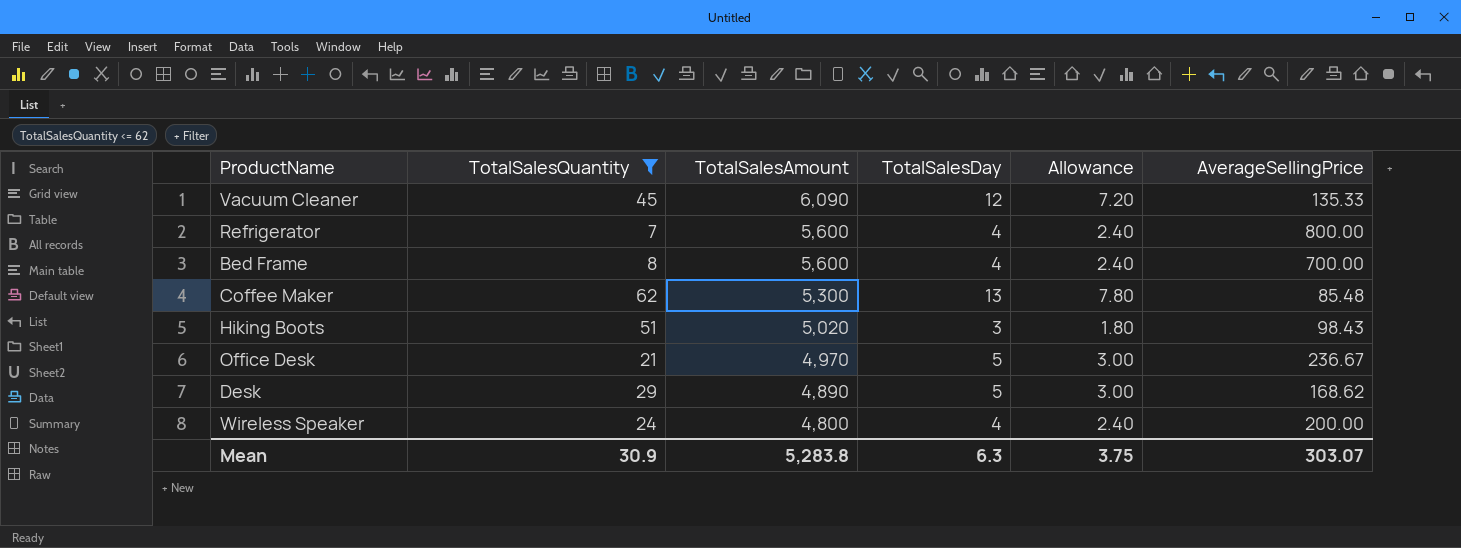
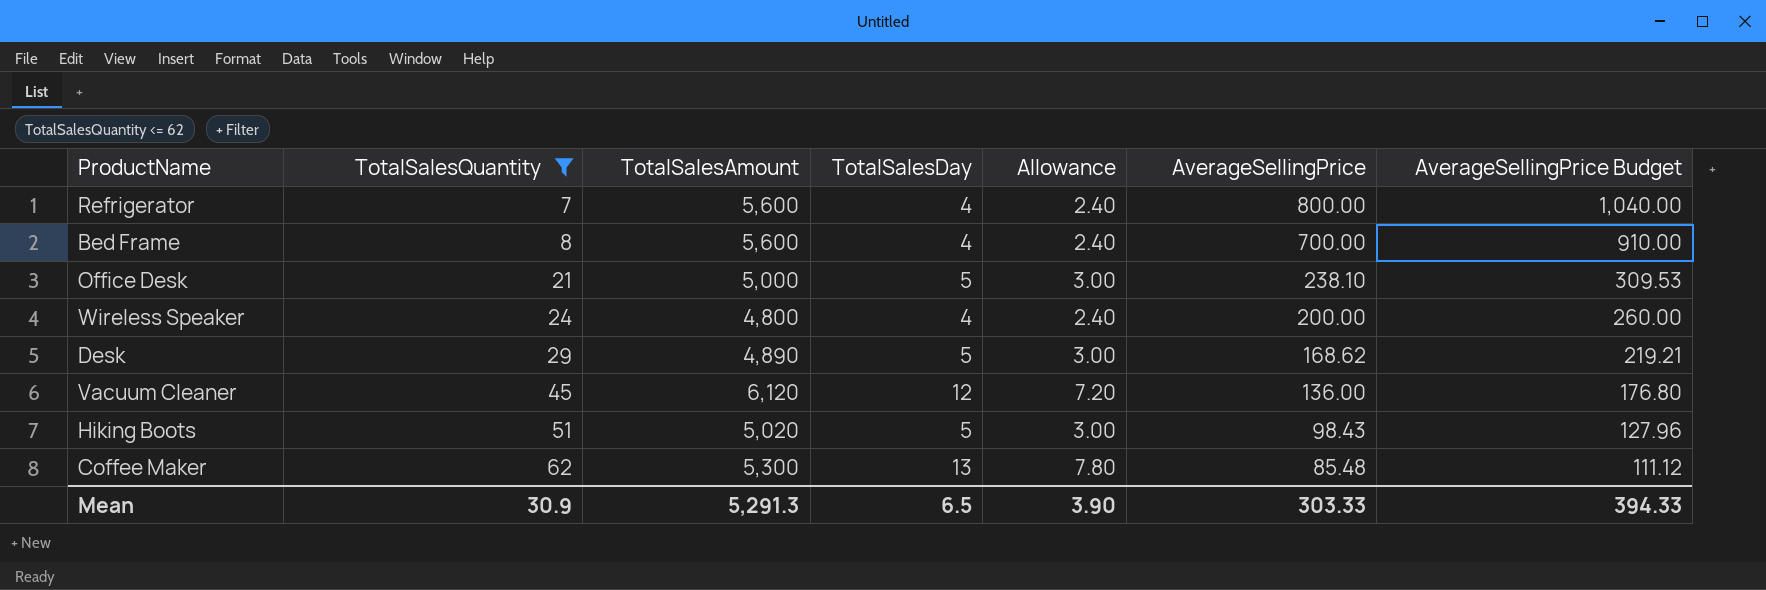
row order: TotalSalesAmount descending -> TotalSalesQuantity ascending
column AverageSellingPrice Budget | formula: none -> [AverageSellingPrice] * 1.3
Office Desk | TotalSalesAmount: 4,970 -> 5,000
Office Desk | AverageSellingPrice: 236.67 -> 238.10
Vacuum Cleaner | TotalSalesAmount: 6,090 -> 6,120
Vacuum Cleaner | AverageSellingPrice: 135.33 -> 136.00
Hiking Boots | TotalSalesDay: 3 -> 5
Hiking Boots | Allowance: 1.80 -> 3.00
Mean | TotalSalesAmount: 5,283.8 -> 5,291.3
Mean | TotalSalesDay: 6.3 -> 6.5
Mean | Allowance: 3.75 -> 3.90
Mean | AverageSellingPrice: 303.07 -> 303.33

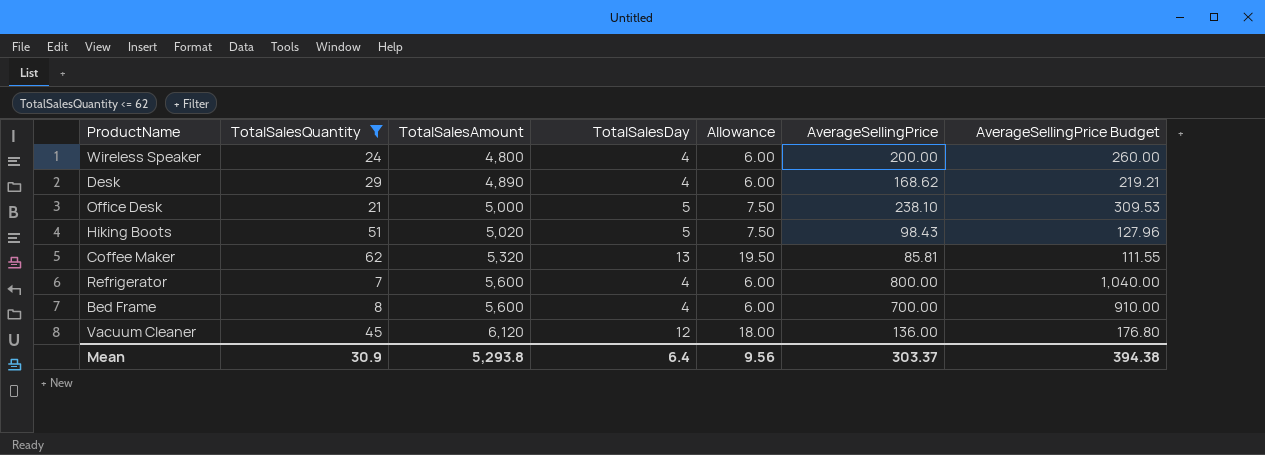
row order: TotalSalesQuantity ascending -> TotalSalesAmount ascending
column Allowance | formula: [TotalSalesDay] * 0.6 -> [TotalSalesDay] * 1.5
Desk | TotalSalesDay: 5 -> 4
Coffee Maker | TotalSalesAmount: 5,300 -> 5,320
Coffee Maker | AverageSellingPrice: 85.48 -> 85.81
Coffee Maker | AverageSellingPrice Budget: 111.12 -> 111.55
Mean | TotalSalesAmount: 5,291.3 -> 5,293.8
Mean | TotalSalesDay: 6.5 -> 6.4
Mean | Allowance: 3.90 -> 9.56
Mean | AverageSellingPrice: 303.33 -> 303.37
Mean | AverageSellingPrice Budget: 394.33 -> 394.38

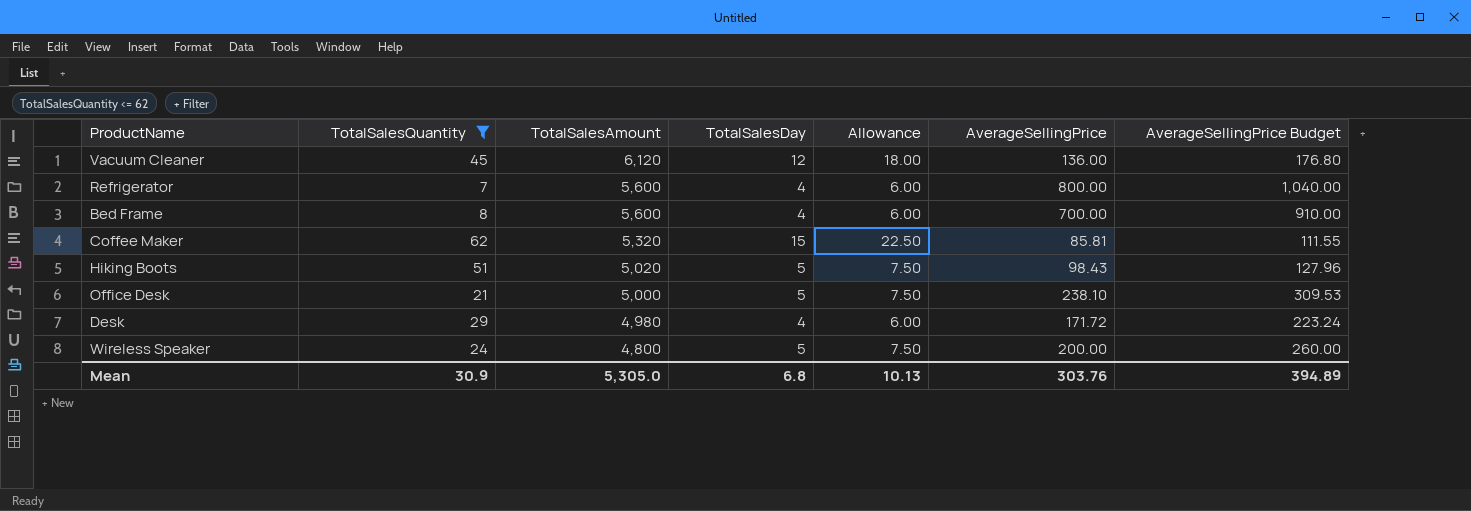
row order: TotalSalesAmount ascending -> TotalSalesAmount descending
Coffee Maker | TotalSalesDay: 13 -> 15
Coffee Maker | Allowance: 19.50 -> 22.50
Desk | TotalSalesAmount: 4,890 -> 4,980
Desk | AverageSellingPrice: 168.62 -> 171.72
Desk | AverageSellingPrice Budget: 219.21 -> 223.24
Wireless Speaker | TotalSalesDay: 4 -> 5
Wireless Speaker | Allowance: 6.00 -> 7.50
Mean | TotalSalesAmount: 5,293.8 -> 5,305.0
Mean | TotalSalesDay: 6.4 -> 6.8
Mean | Allowance: 9.56 -> 10.13
Mean | AverageSellingPrice: 303.37 -> 303.76
Mean | AverageSellingPrice Budget: 394.38 -> 394.89

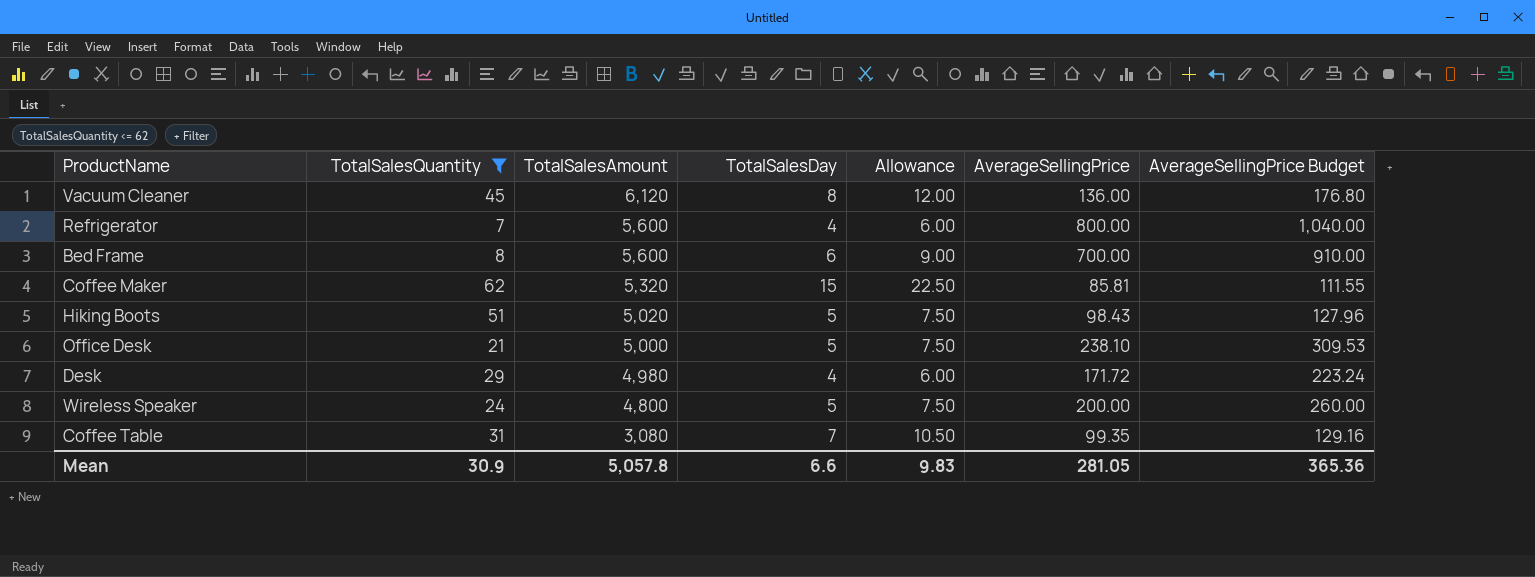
Vacuum Cleaner | TotalSalesDay: 12 -> 8
Vacuum Cleaner | Allowance: 18.00 -> 12.00
Bed Frame | TotalSalesDay: 4 -> 6
Bed Frame | Allowance: 6.00 -> 9.00
row Coffee Table: none -> 31 | 3,080 | 7 | 10.50 | 99.35 | 129.16
Mean | TotalSalesAmount: 5,305.0 -> 5,057.8
Mean | TotalSalesDay: 6.8 -> 6.6
Mean | Allowance: 10.13 -> 9.83
Mean | AverageSellingPrice: 303.76 -> 281.05
Mean | AverageSellingPrice Budget: 394.89 -> 365.36

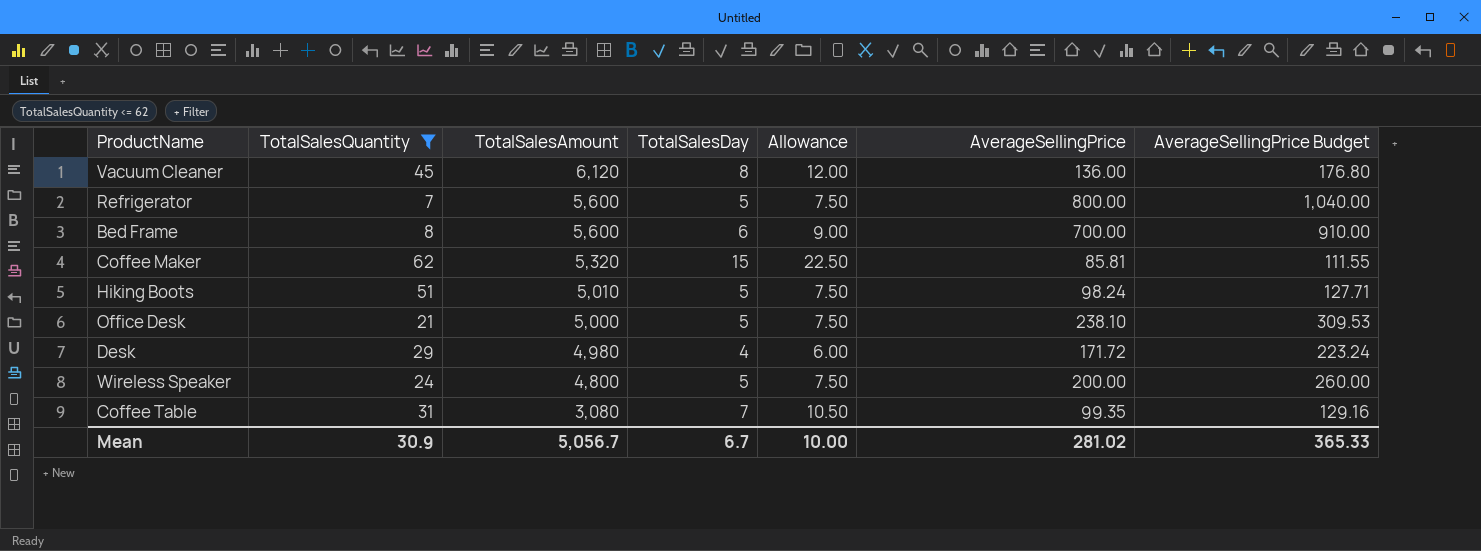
Refrigerator | TotalSalesDay: 4 -> 5
Refrigerator | Allowance: 6.00 -> 7.50
Hiking Boots | TotalSalesAmount: 5,020 -> 5,010
Hiking Boots | AverageSellingPrice: 98.43 -> 98.24
Hiking Boots | AverageSellingPrice Budget: 127.96 -> 127.71
Mean | TotalSalesAmount: 5,057.8 -> 5,056.7
Mean | TotalSalesDay: 6.6 -> 6.7
Mean | Allowance: 9.83 -> 10.00
Mean | AverageSellingPrice: 281.05 -> 281.02
Mean | AverageSellingPrice Budget: 365.36 -> 365.33

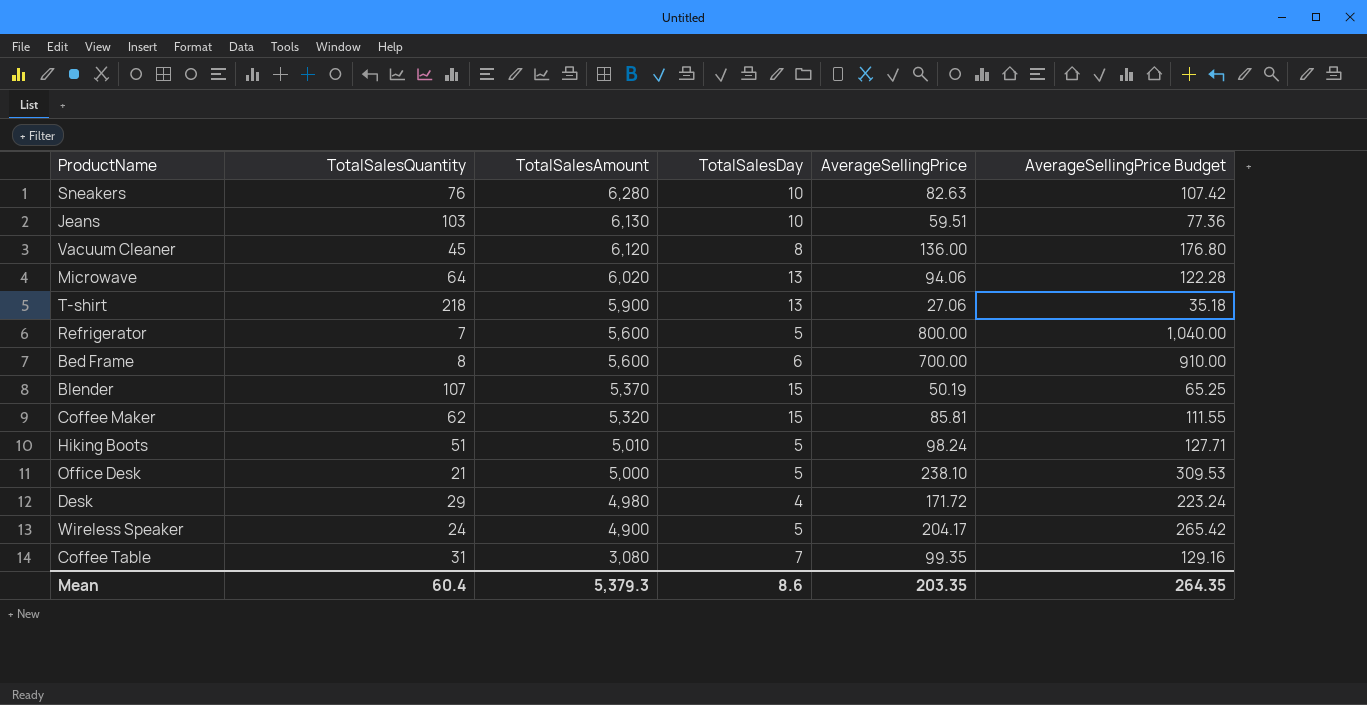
filter: TotalSalesQuantity <= 62 -> none
column Allowance | formula: [TotalSalesDay] * 1.5 -> none
Wireless Speaker | TotalSalesAmount: 4,800 -> 4,900
Wireless Speaker | AverageSellingPrice: 200.00 -> 204.17
Wireless Speaker | AverageSellingPrice Budget: 260.00 -> 265.42
Mean | TotalSalesQuantity: 30.9 -> 60.4
Mean | TotalSalesAmount: 5,056.7 -> 5,379.3
Mean | TotalSalesDay: 6.7 -> 8.6
Mean | AverageSellingPrice: 281.02 -> 203.35
Mean | AverageSellingPrice Budget: 365.33 -> 264.35

